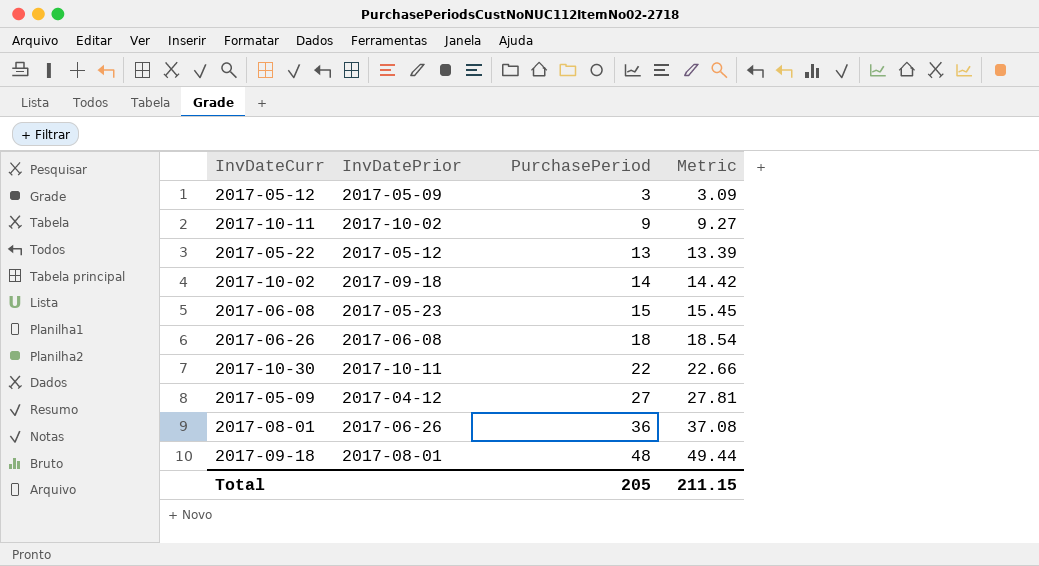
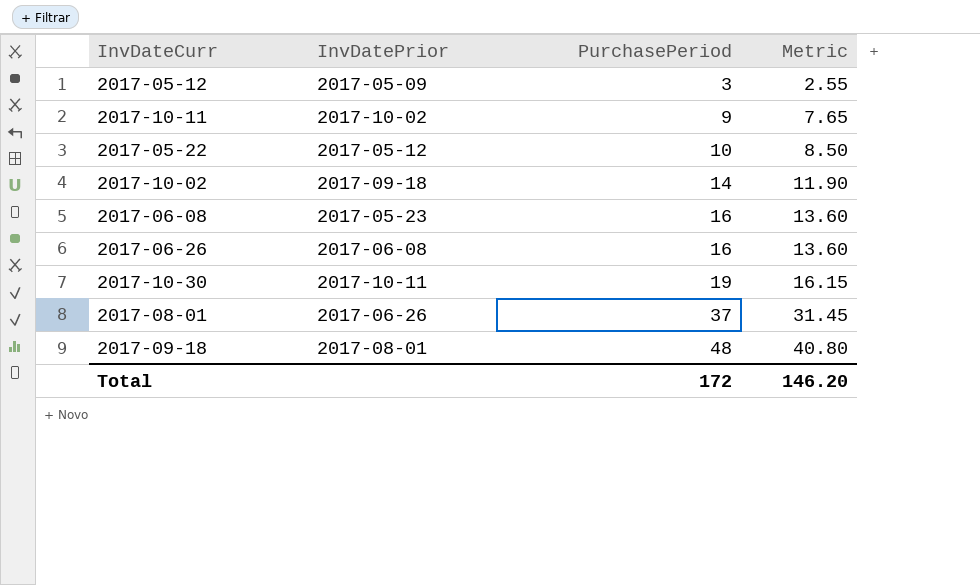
column Metric | formula: [PurchasePeriod] * 1.03 -> [PurchasePeriod] * 0.85
row 2017-05-09: 2017-04-12 | 27 | 27.81 -> none
2017-05-22 | PurchasePeriod: 13 -> 10
2017-06-08 | PurchasePeriod: 15 -> 16
2017-06-26 | PurchasePeriod: 18 -> 16
2017-10-30 | PurchasePeriod: 22 -> 19
2017-08-01 | PurchasePeriod: 36 -> 37
Total | PurchasePeriod: 205 -> 172
Total | Metric: 211.15 -> 146.20

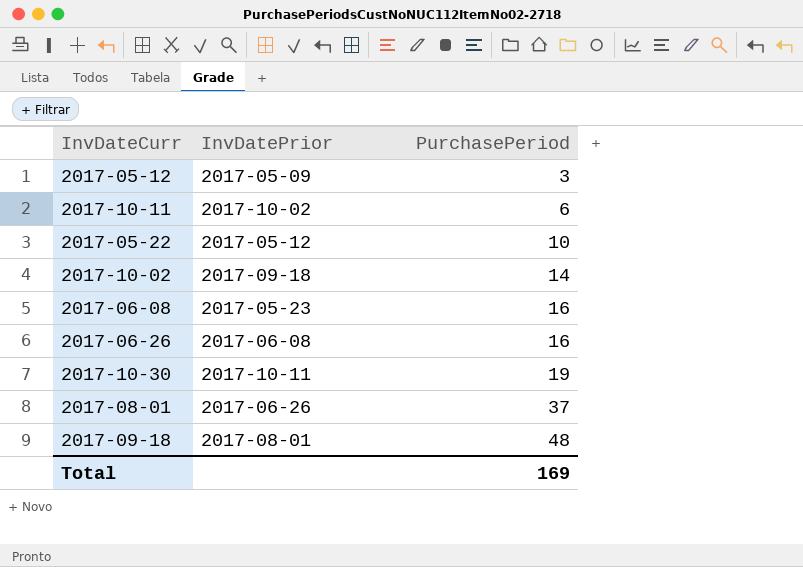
column Metric | formula: [PurchasePeriod] * 0.85 -> none
2017-10-11 | PurchasePeriod: 9 -> 6
Total | PurchasePeriod: 172 -> 169

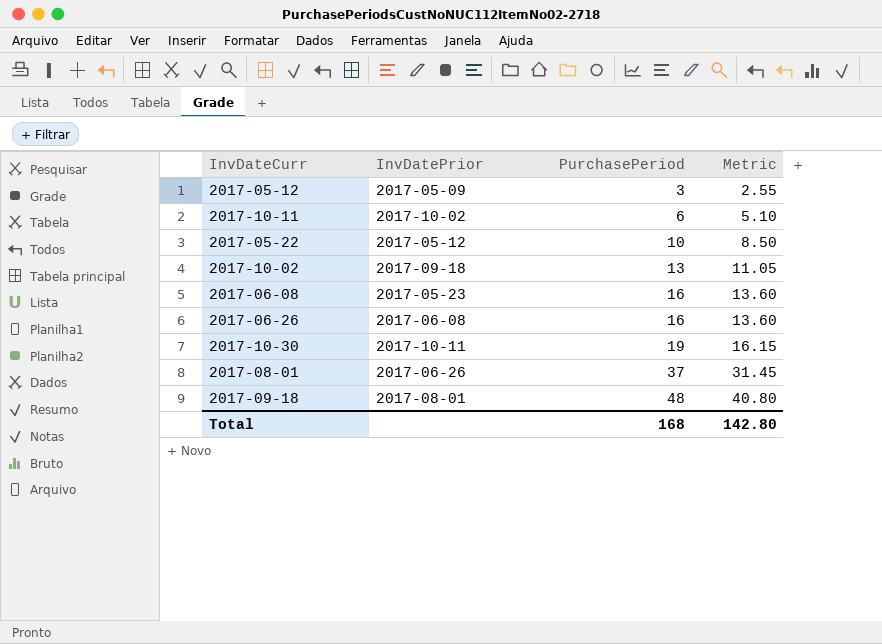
column Metric | formula: none -> [PurchasePeriod] * 0.85
2017-10-02 | PurchasePeriod: 14 -> 13
Total | PurchasePeriod: 169 -> 168

